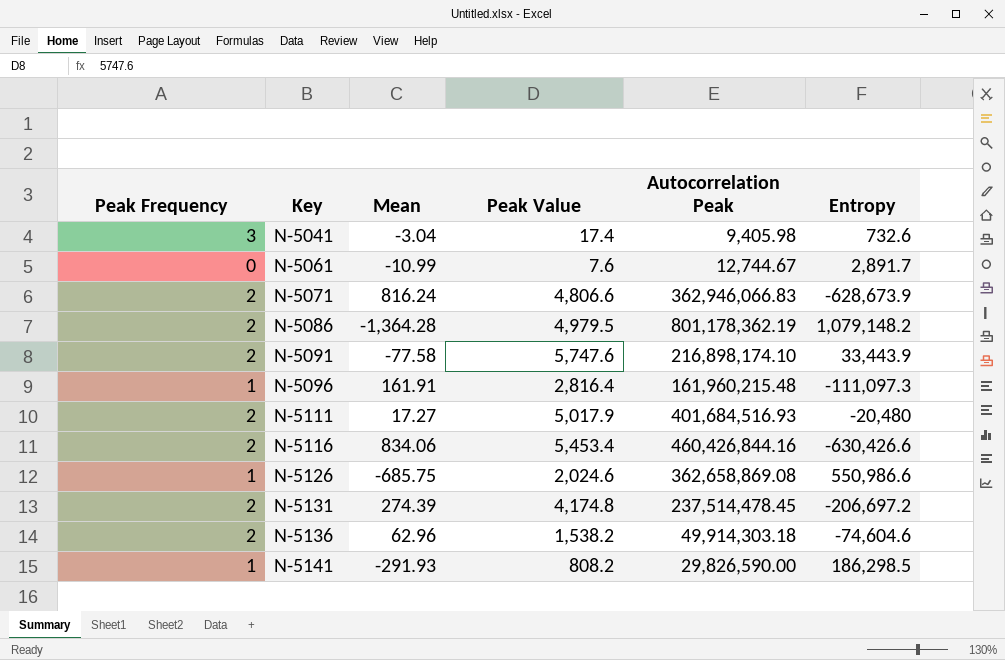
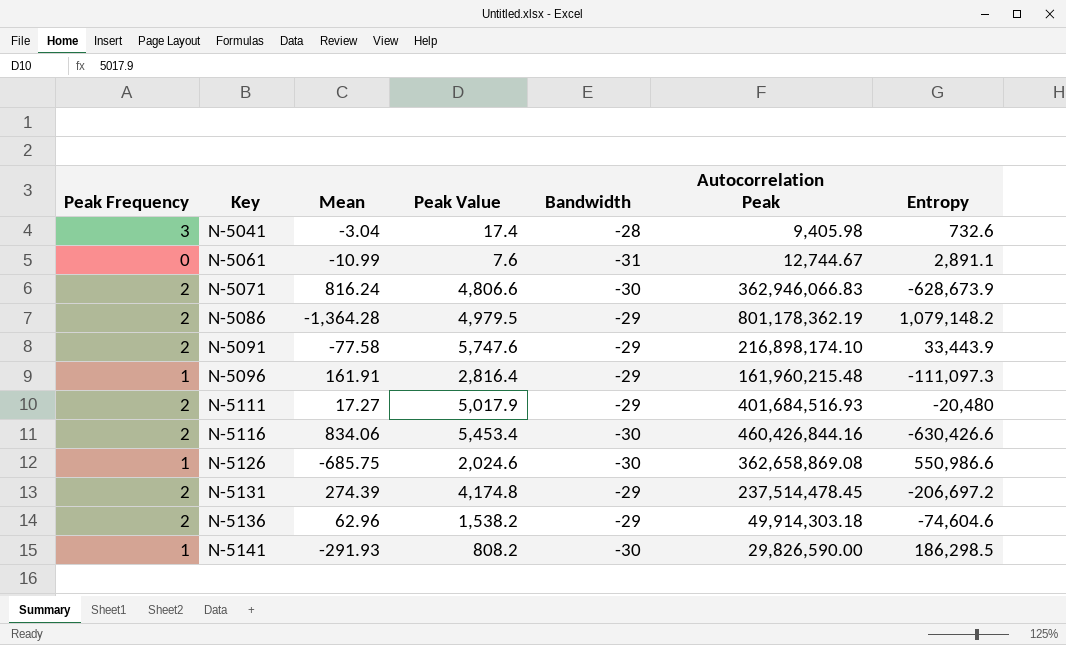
column Bandwidth | position: none -> 5
N-5061 | Entropy: 2,891.7 -> 2,891.1

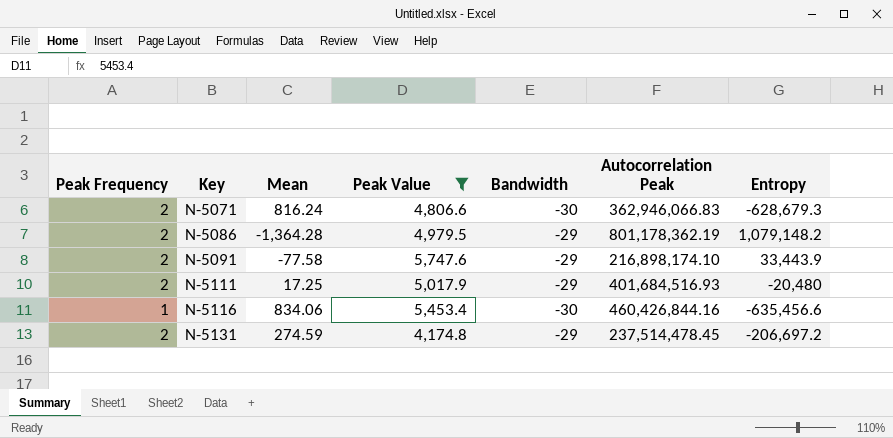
filter: none -> Peak Value >= 4,174.8
N-5071 | Entropy: -628,673.9 -> -628,679.3
N-5111 | Mean: 17.27 -> 17.25
N-5116 | Peak Frequency: 2 -> 1
N-5116 | Entropy: -630,426.6 -> -635,456.6
N-5131 | Mean: 274.39 -> 274.59

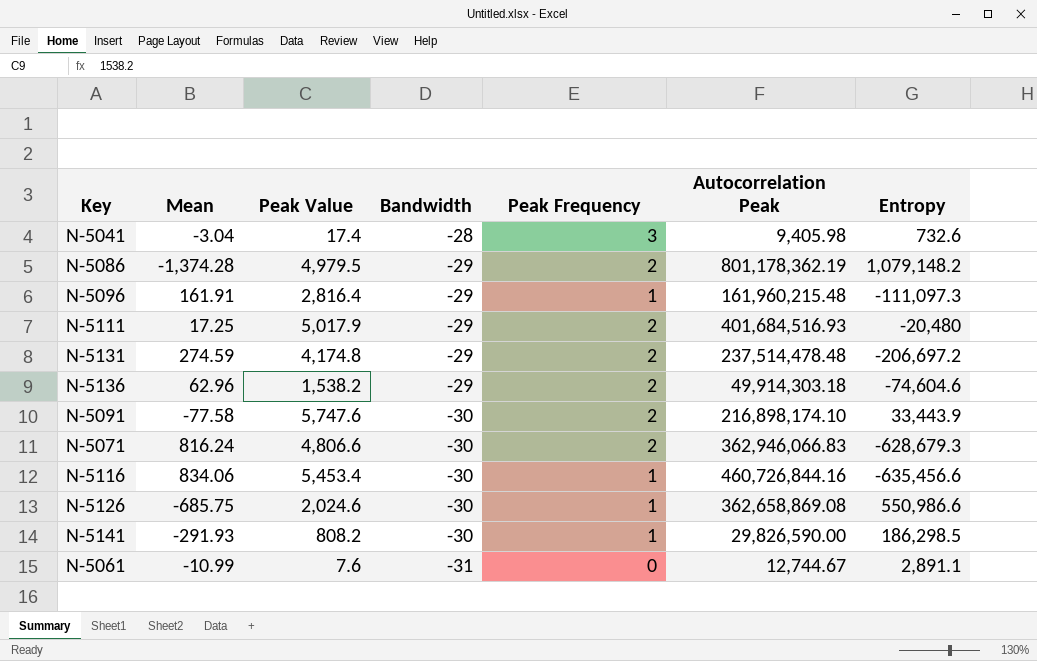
filter: Peak Value >= 4,174.8 -> none
row order: Key ascending -> Bandwidth descending
column Peak Frequency | position: 1 -> 5
N-5086 | Mean: -1,364.28 -> -1,374.28
N-5131 | Autocorrelation Peak: 237,514,478.45 -> 237,514,478.48
N-5091 | Bandwidth: -29 -> -30
N-5116 | Autocorrelation Peak: 460,426,844.16 -> 460,726,844.16

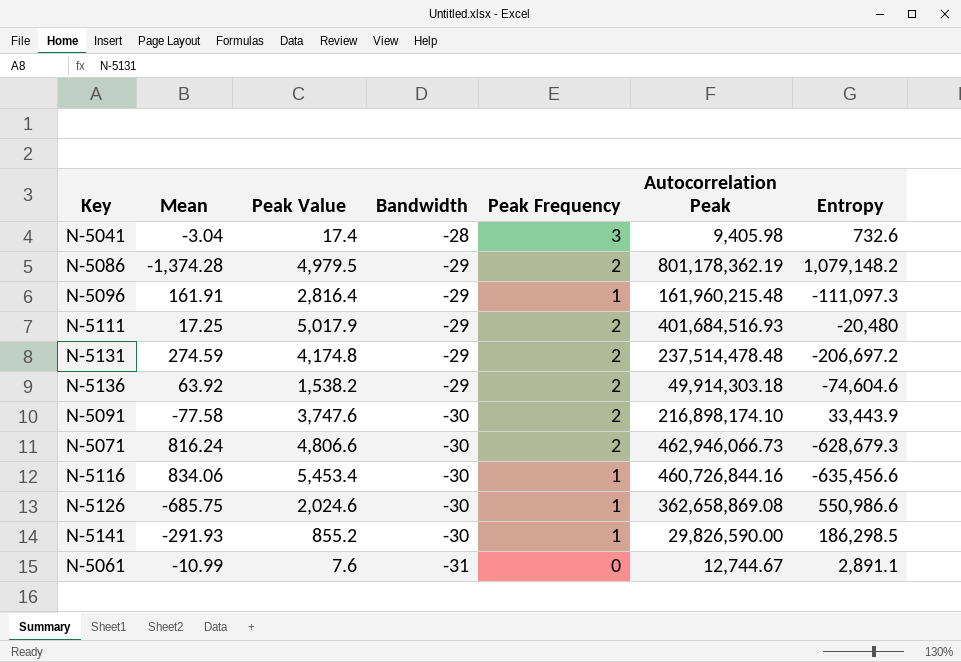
N-5136 | Mean: 62.96 -> 63.92
N-5091 | Peak Value: 5,747.6 -> 3,747.6
N-5071 | Autocorrelation Peak: 362,946,066.83 -> 462,946,066.73
N-5141 | Peak Value: 808.2 -> 855.2

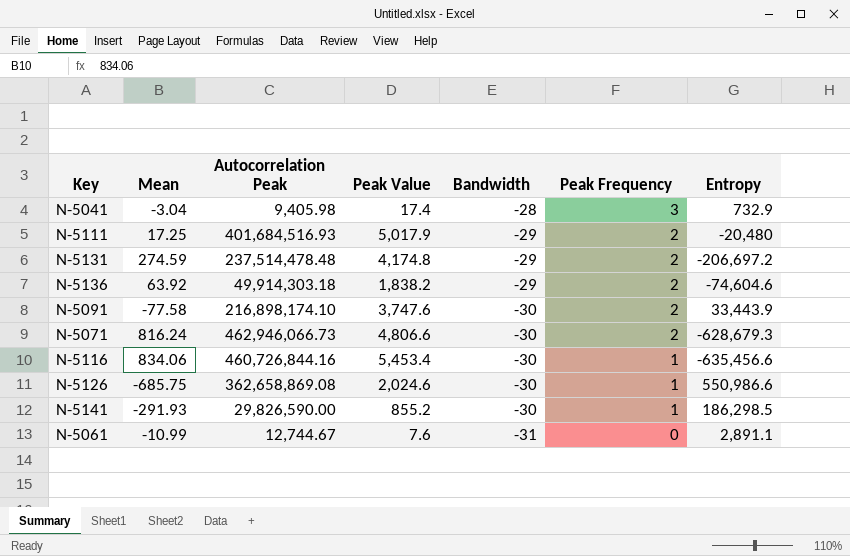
column Autocorrelation Peak | position: 6 -> 3
row N-5086: -1,374.28 | 4,979.5 | -29 | 2 | 801,178,362.19 | 1,079,148.2 -> none
row N-5096: 161.91 | 2,816.4 | -29 | 1 | 161,960,215.48 | -111,097.3 -> none
N-5041 | Entropy: 732.6 -> 732.9
N-5136 | Peak Value: 1,538.2 -> 1,838.2

